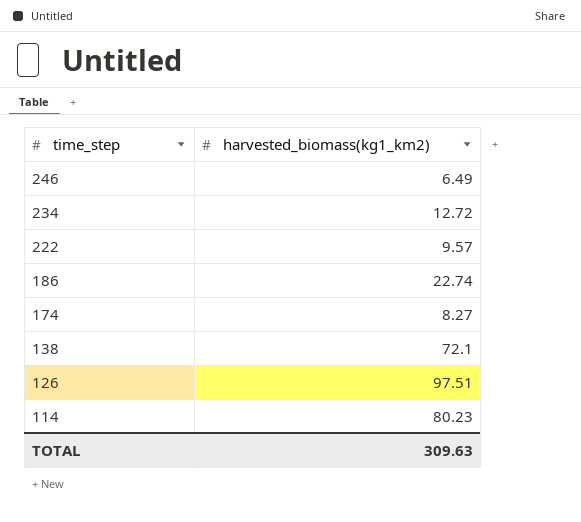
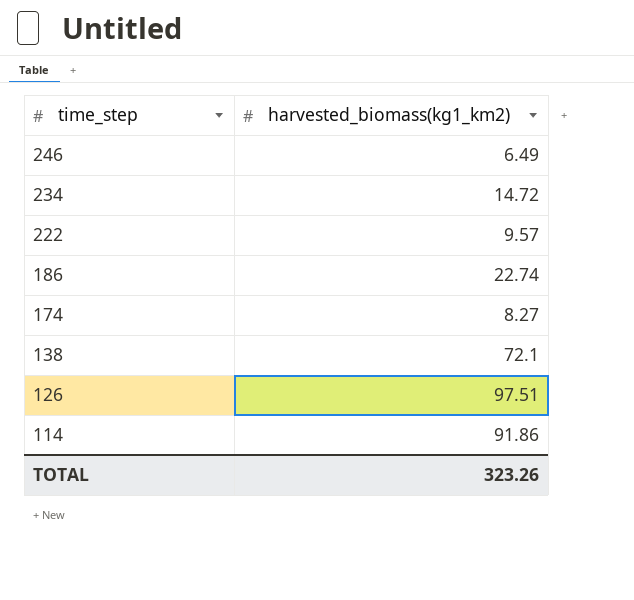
234 | harvested_biomass(kg1_km2): 12.72 -> 14.72
114 | harvested_biomass(kg1_km2): 80.23 -> 91.86
TOTAL | harvested_biomass(kg1_km2): 309.63 -> 323.26

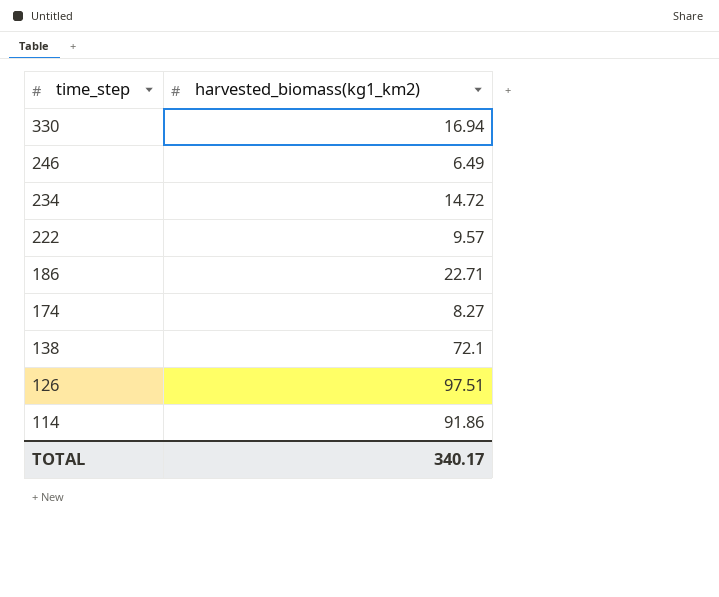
row 330: none -> 16.94
186 | harvested_biomass(kg1_km2): 22.74 -> 22.71
TOTAL | harvested_biomass(kg1_km2): 323.26 -> 340.17

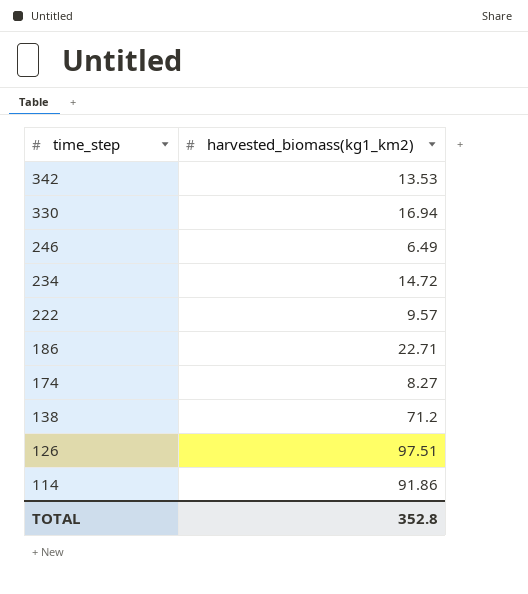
row 342: none -> 13.53
138 | harvested_biomass(kg1_km2): 72.1 -> 71.2
TOTAL | harvested_biomass(kg1_km2): 340.17 -> 352.8

